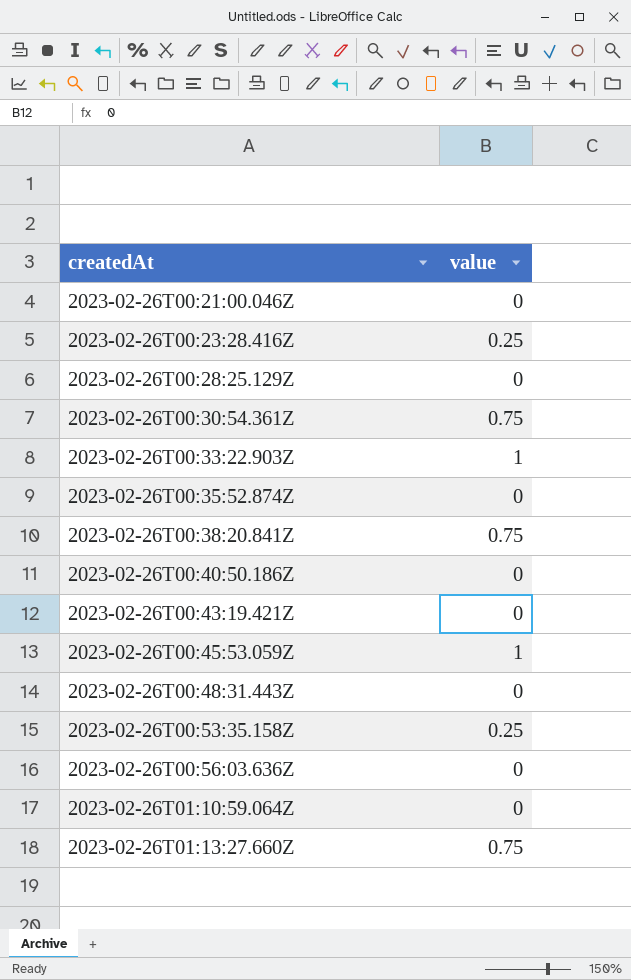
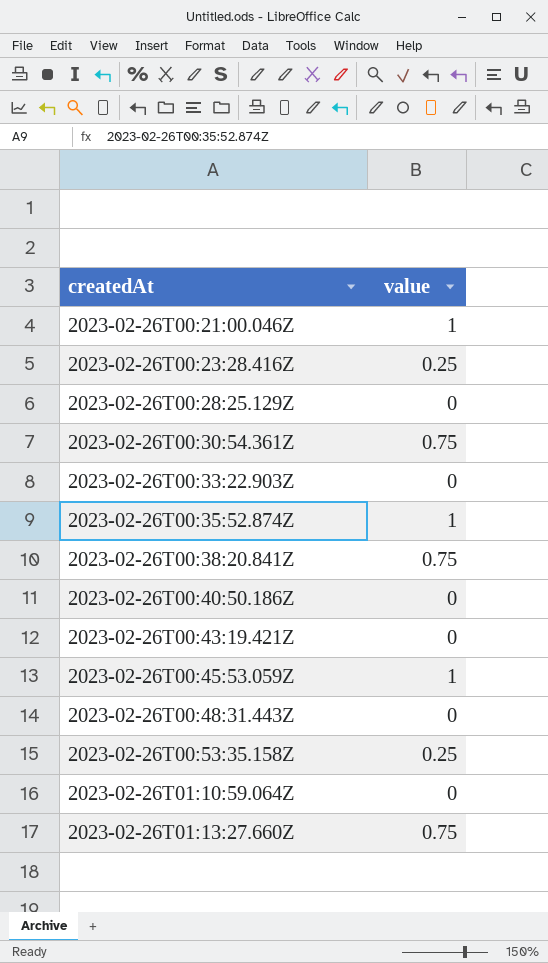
row 2023-02-26T00:56:03.636Z: 0 -> none
2023-02-26T00:21:00.046Z | value: 0 -> 1
2023-02-26T00:33:22.903Z | value: 1 -> 0
2023-02-26T00:35:52.874Z | value: 0 -> 1

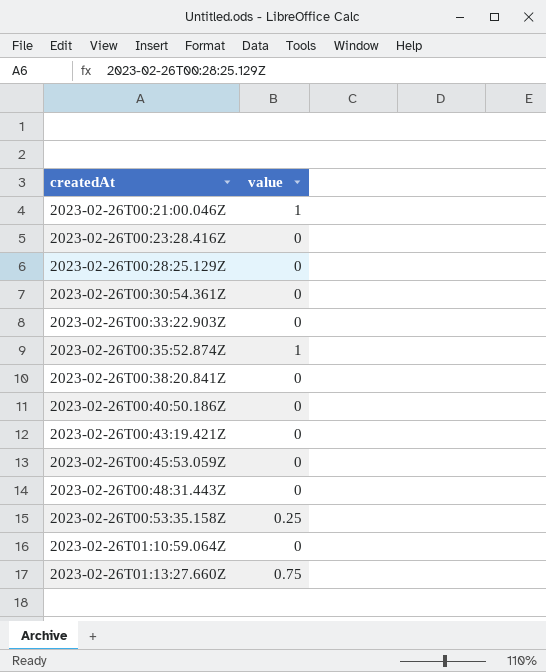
2023-02-26T00:23:28.416Z | value: 0.25 -> 0
2023-02-26T00:30:54.361Z | value: 0.75 -> 0
2023-02-26T00:38:20.841Z | value: 0.75 -> 0
2023-02-26T00:45:53.059Z | value: 1 -> 0

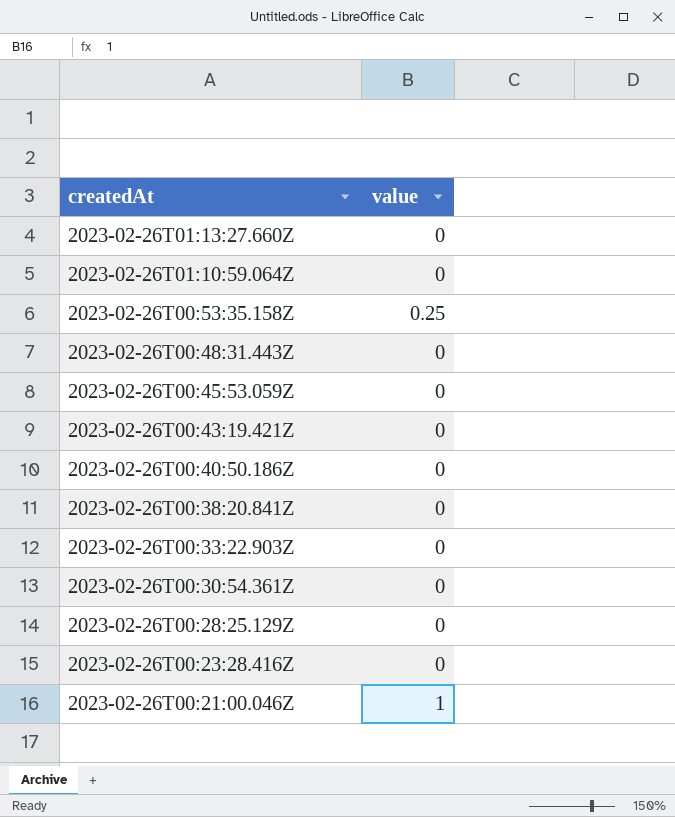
row order: createdAt ascending -> createdAt descending
row 2023-02-26T00:35:52.874Z: 1 -> none
2023-02-26T01:13:27.660Z | value: 0.75 -> 0

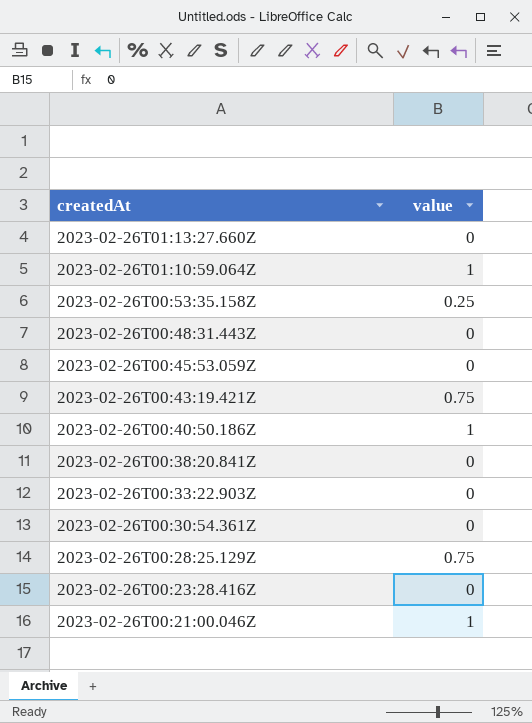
2023-02-26T01:10:59.064Z | value: 0 -> 1
2023-02-26T00:43:19.421Z | value: 0 -> 0.75
2023-02-26T00:40:50.186Z | value: 0 -> 1
2023-02-26T00:28:25.129Z | value: 0 -> 0.75

